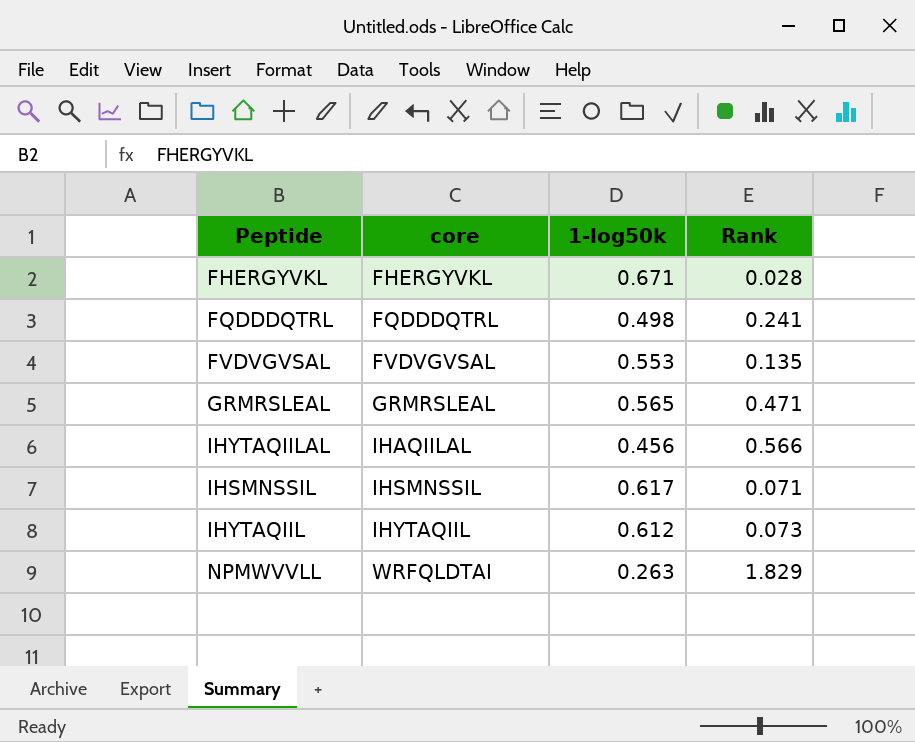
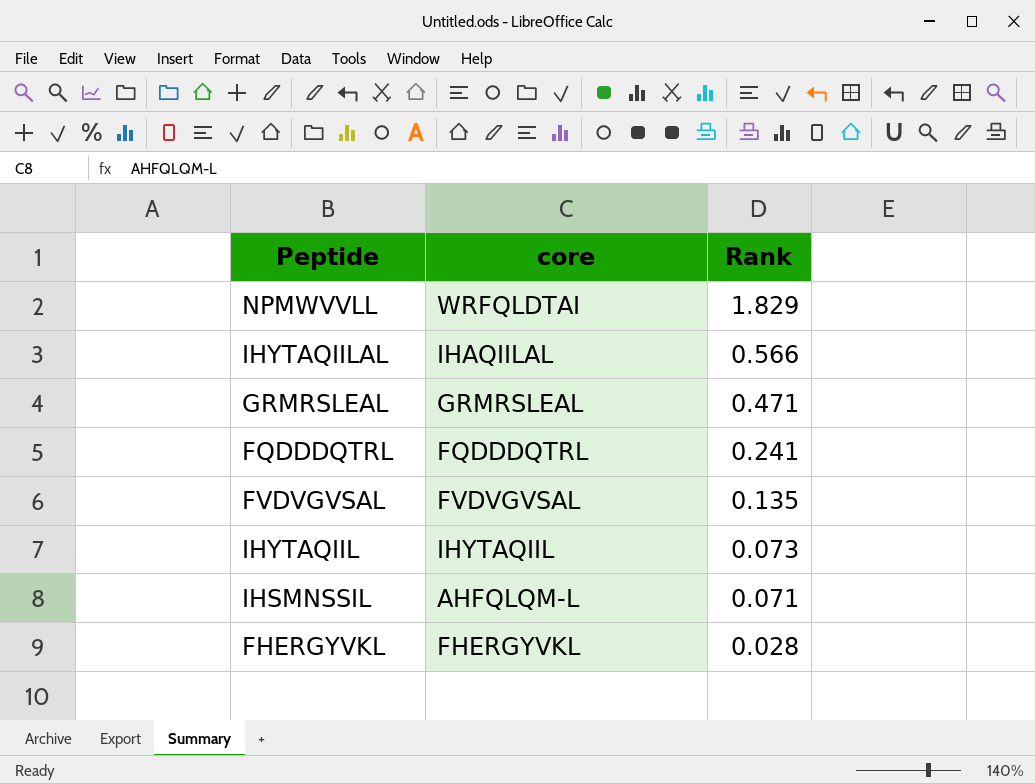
row order: core ascending -> Rank descending
column 1-log50k | position: 3 -> none
IHSMNSSIL | core: IHSMNSSIL -> AHFQLQM-L

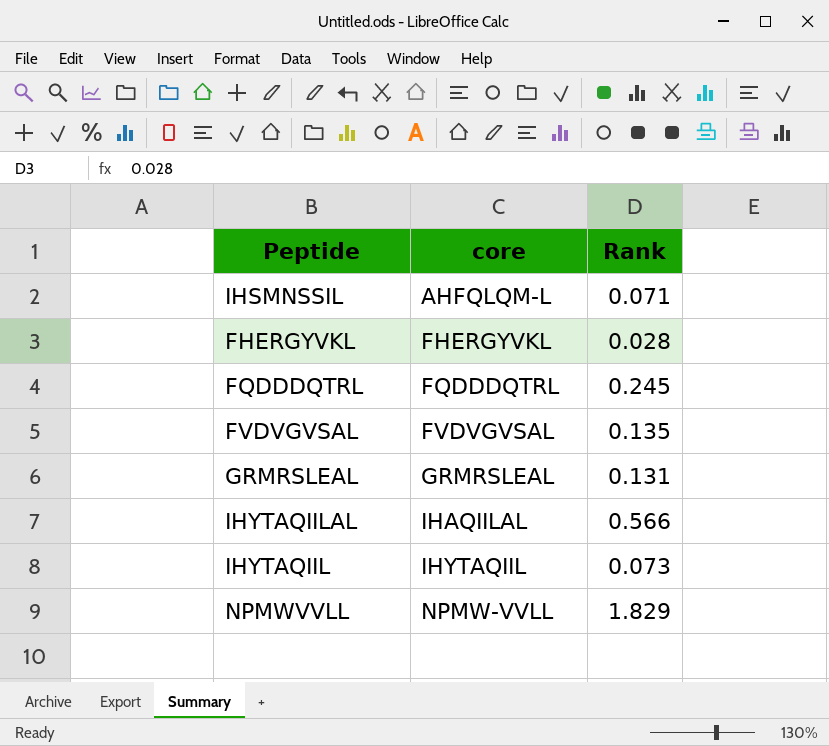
row order: Rank descending -> core ascending
FQDDDQTRL | Rank: 0.241 -> 0.245
GRMRSLEAL | Rank: 0.471 -> 0.131
NPMWVVLL | core: WRFQLDTAI -> NPMW-VVLL

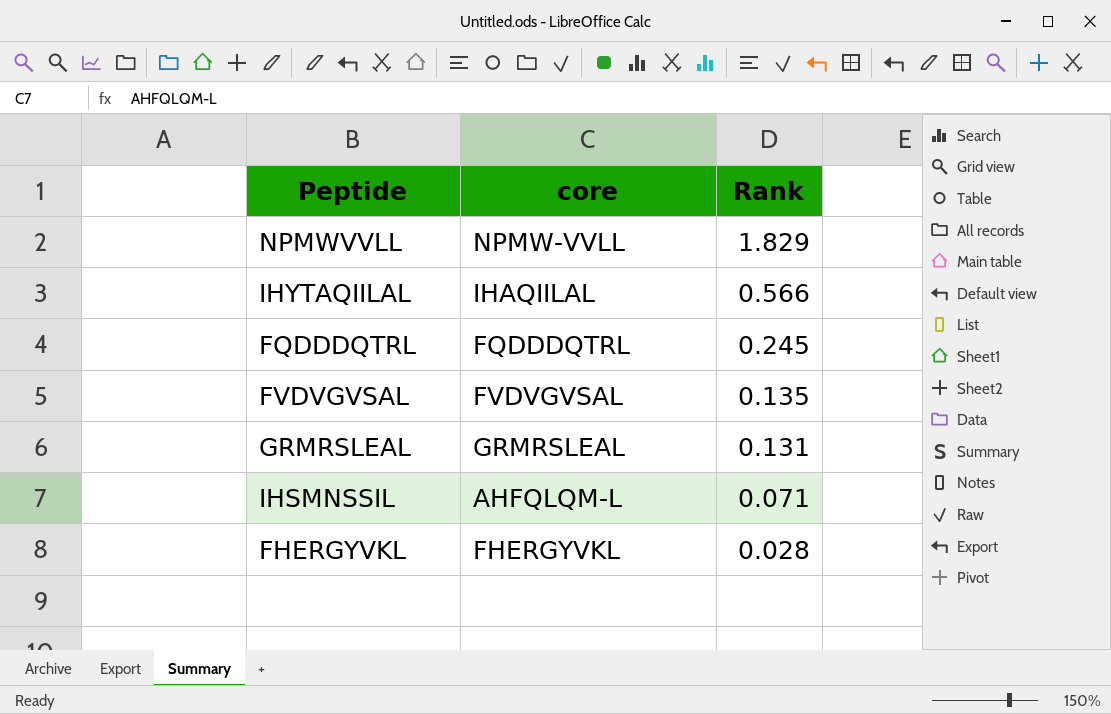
row order: core ascending -> Rank descending
row IHYTAQIIL: IHYTAQIIL | 0.073 -> none

